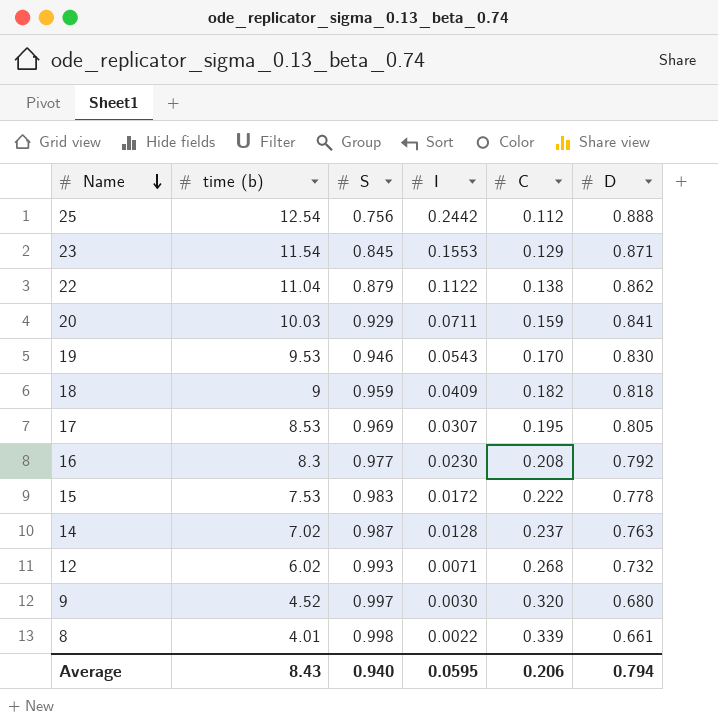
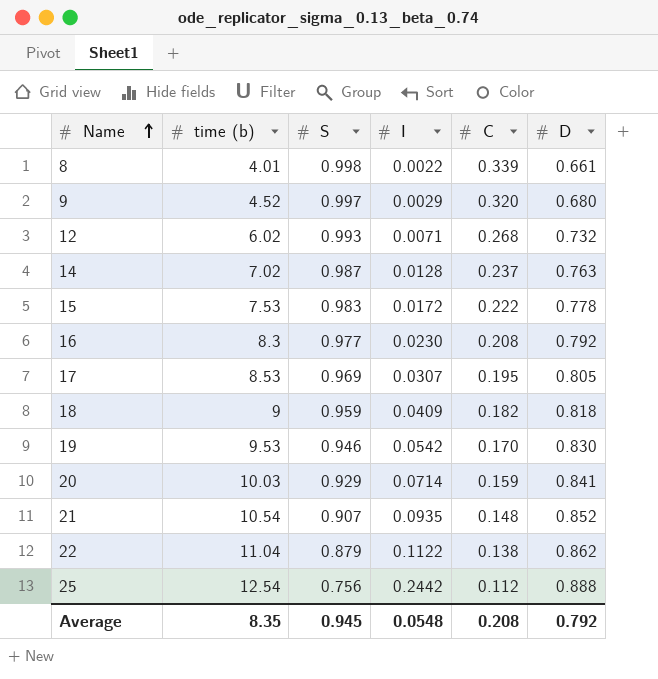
row order: Name descending -> Name ascending
row 23: 11.54 | 0.845 | 0.1553 | 0.129 | 0.871 -> none
9 | I: 0.0030 -> 0.0029
19 | I: 0.0543 -> 0.0542
20 | I: 0.0711 -> 0.0714
row 21: none -> 10.54 | 0.907 | 0.0935 | 0.148 | 0.852
Average | time (b): 8.43 -> 8.35
Average | S: 0.940 -> 0.945
Average | I: 0.0595 -> 0.0548
Average | C: 0.206 -> 0.208
Average | D: 0.794 -> 0.792

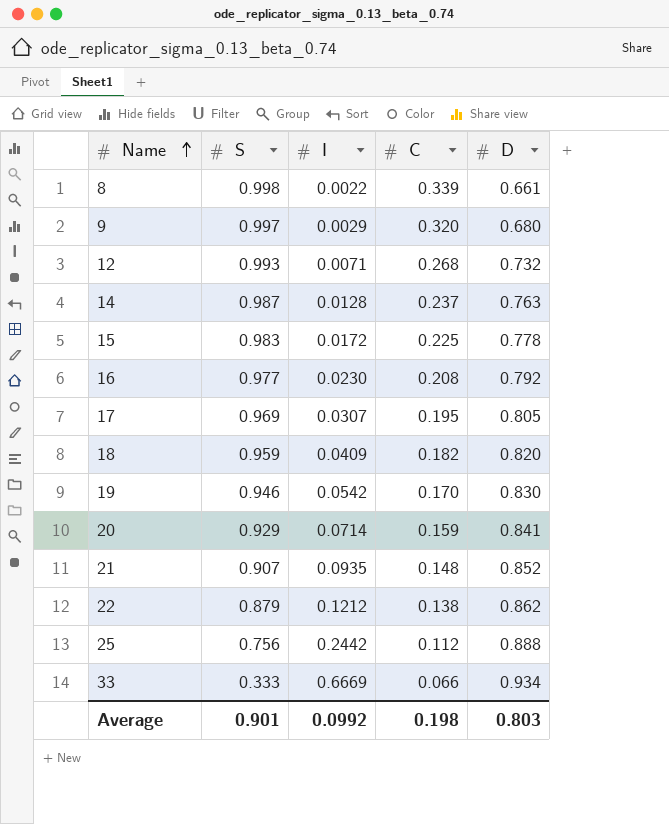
column time (b) | position: 2 -> none
15 | C: 0.222 -> 0.225
18 | D: 0.818 -> 0.820
22 | I: 0.1122 -> 0.1212
row 33: none -> 0.333 | 0.6669 | 0.066 | 0.934
Average | S: 0.945 -> 0.901
Average | I: 0.0548 -> 0.0992
Average | C: 0.208 -> 0.198
Average | D: 0.792 -> 0.803

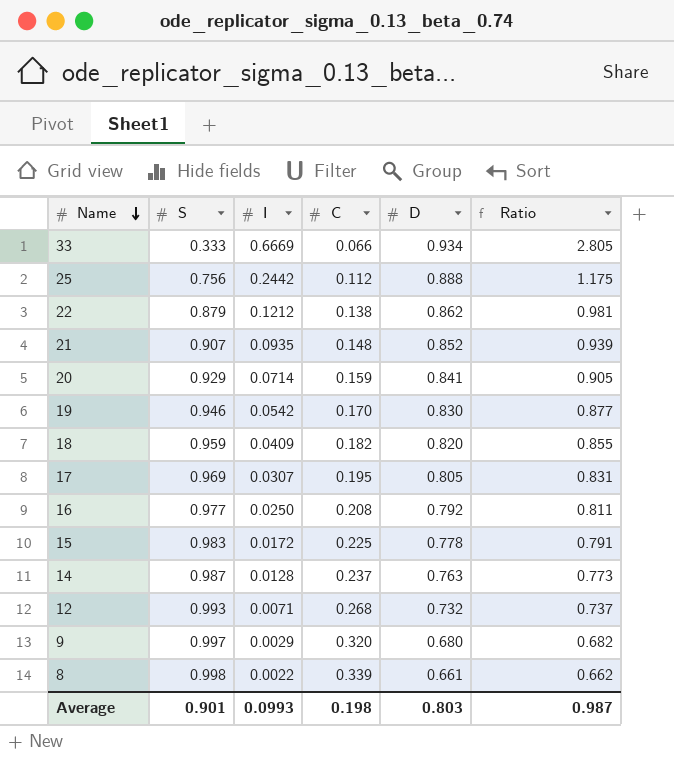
row order: Name ascending -> Name descending
column Ratio | formula: none -> [D] / [S]
16 | I: 0.0230 -> 0.0250
Average | I: 0.0992 -> 0.0993

